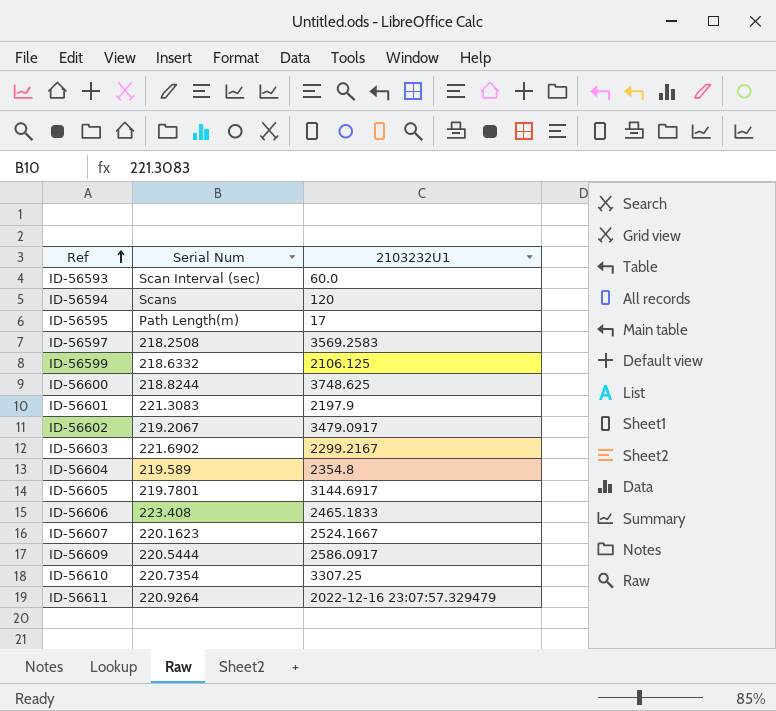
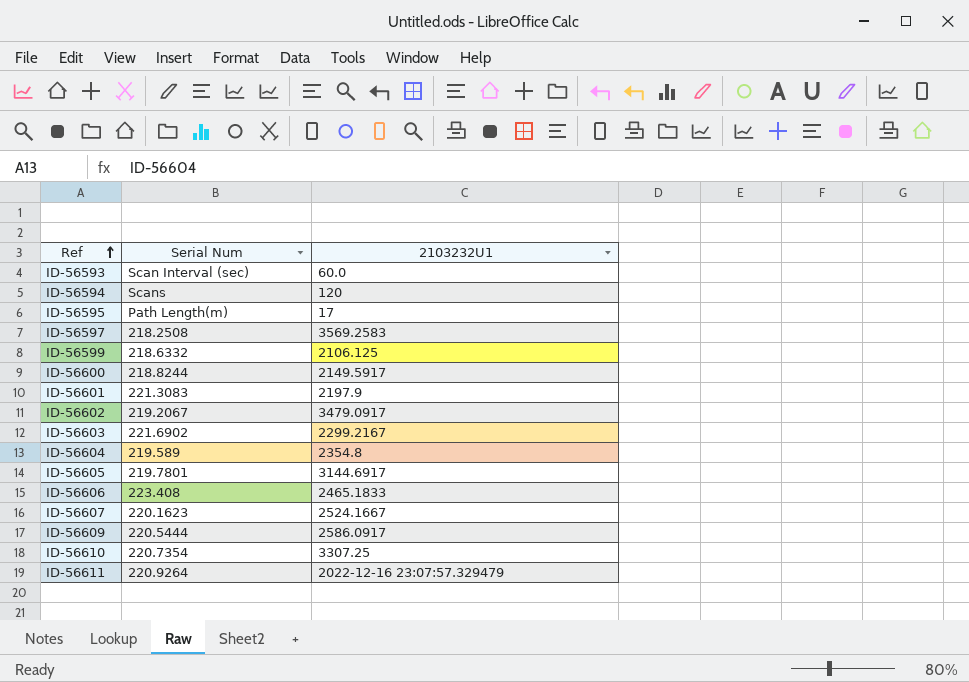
ID-56600 | 2103232U1: 3748.625 -> 2149.5917

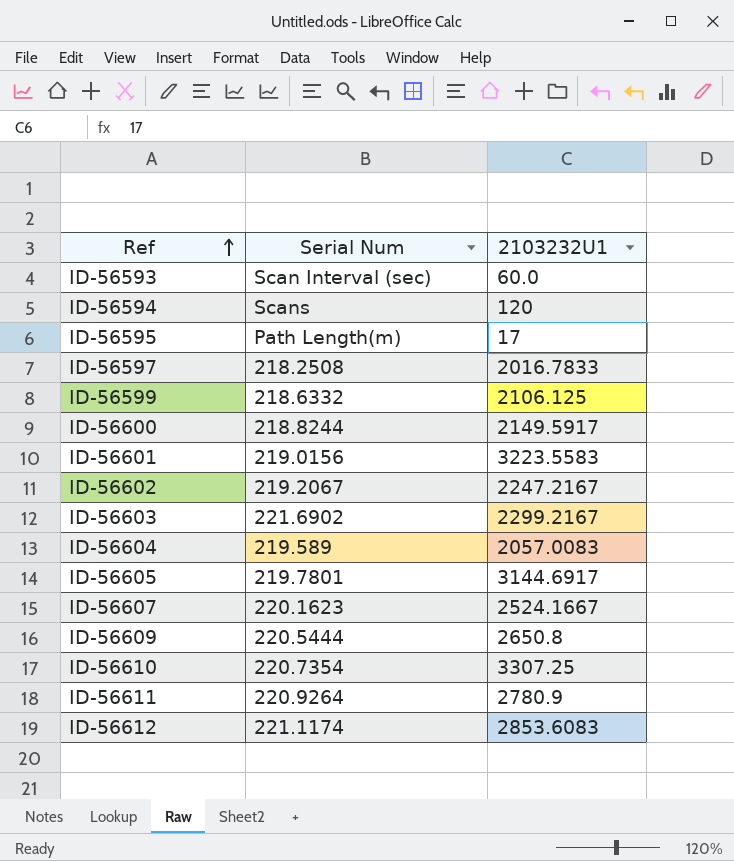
row ID-56606: 223.408 | 2465.1833 -> none
ID-56597 | 2103232U1: 3569.2583 -> 2016.7833
ID-56601 | Serial Num: 221.3083 -> 219.0156
ID-56601 | 2103232U1: 2197.9 -> 3223.5583
ID-56602 | 2103232U1: 3479.0917 -> 2247.2167
ID-56604 | 2103232U1: 2354.8 -> 2057.0083
ID-56609 | 2103232U1: 2586.0917 -> 2650.8
ID-56611 | 2103232U1: 2022-12-16 23:07:57.329479 -> 2780.9
row ID-56612: none -> 221.1174 | 2853.6083

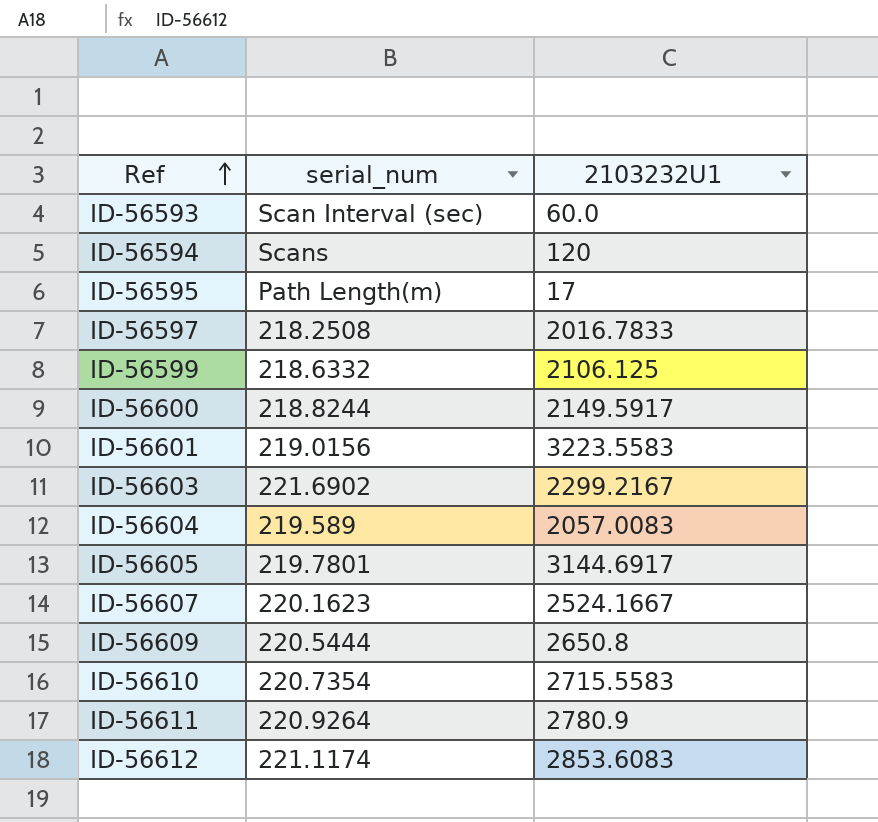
column name: Serial Num -> serial_num
row ID-56602: 219.2067 | 2247.2167 -> none
ID-56610 | 2103232U1: 3307.25 -> 2715.5583

